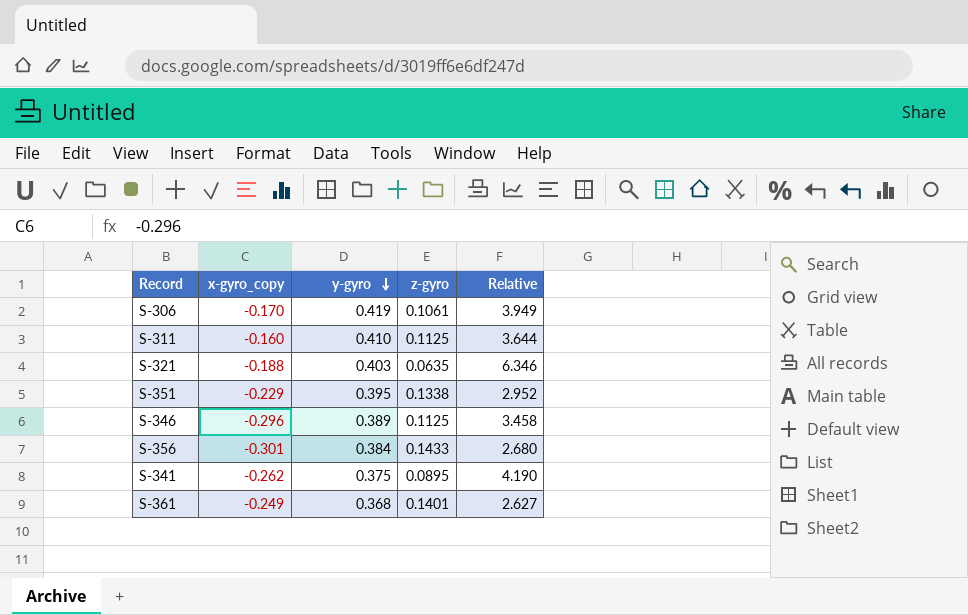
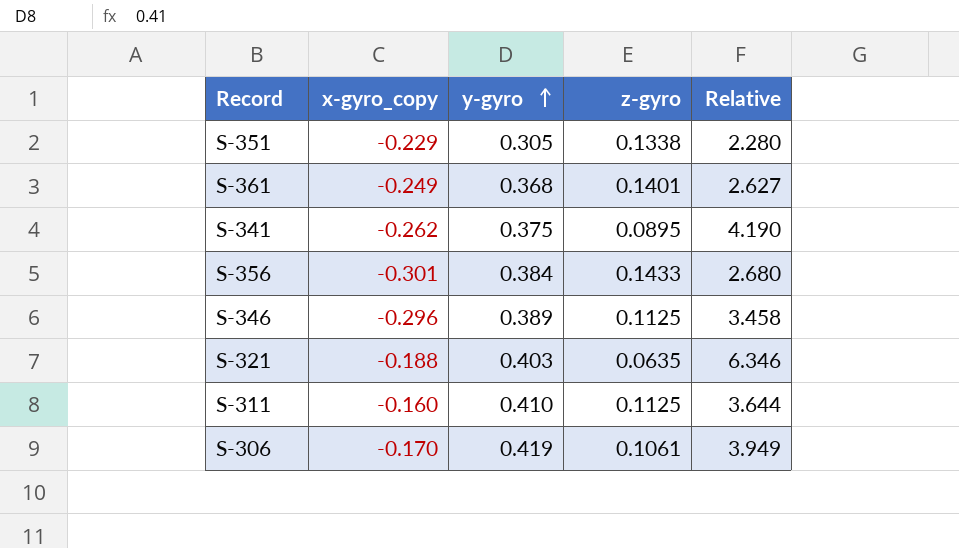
row order: y-gyro descending -> y-gyro ascending
S-351 | y-gyro: 0.395 -> 0.305
S-351 | Relative: 2.952 -> 2.280

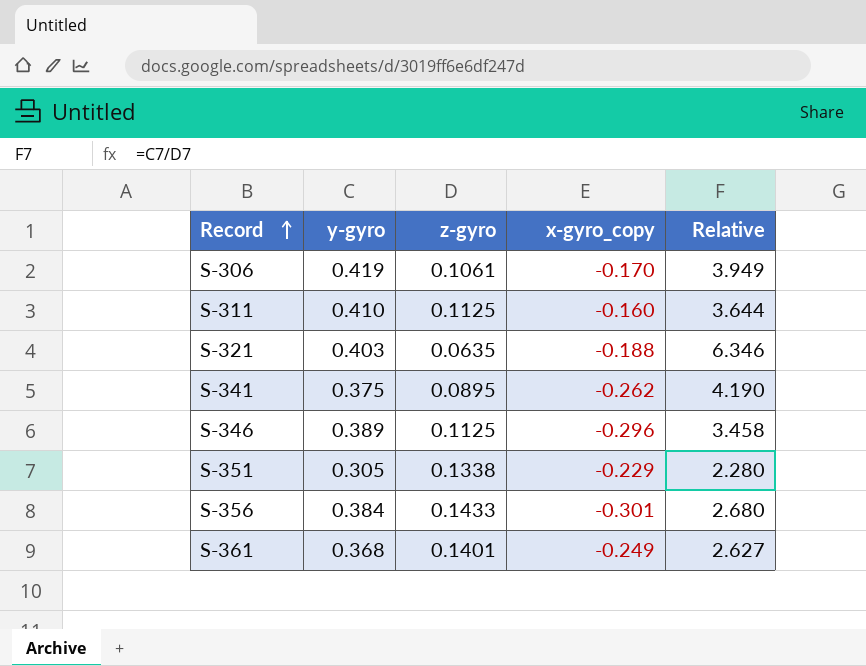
row order: y-gyro ascending -> Record ascending
column x-gyro_copy | position: 2 -> 4

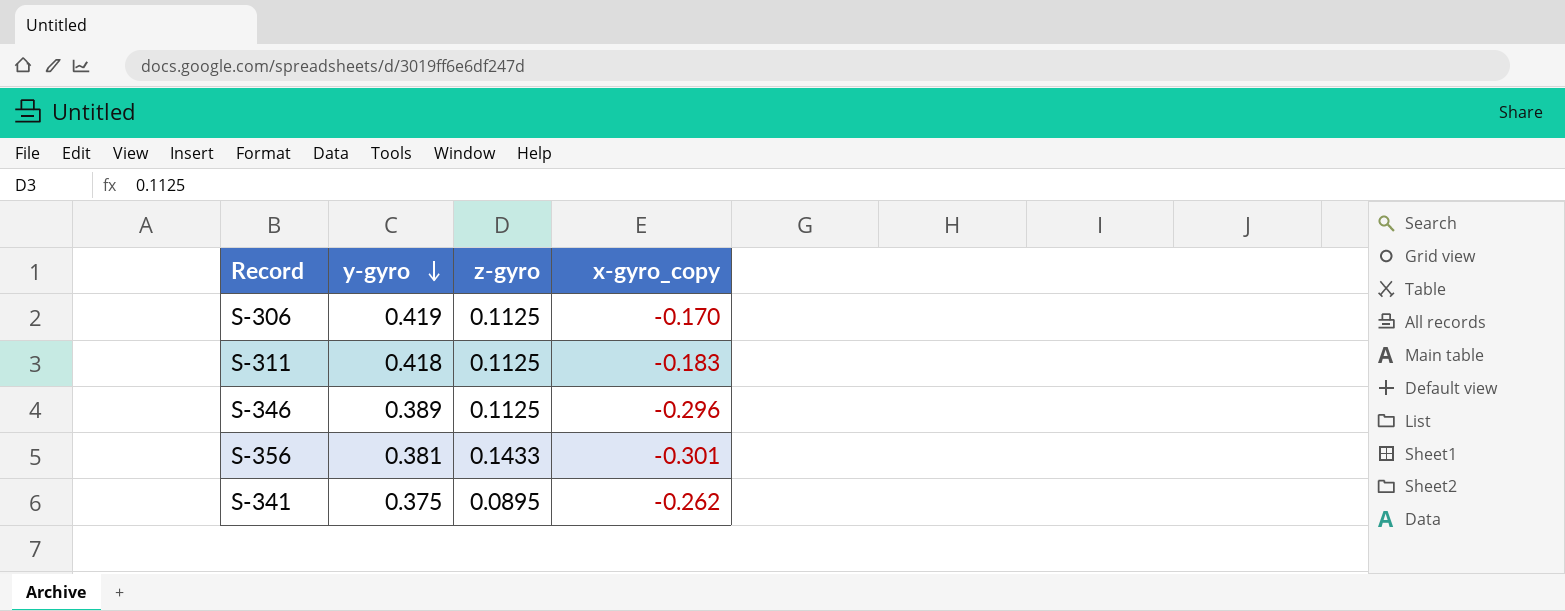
row order: Record ascending -> y-gyro descending
column Relative | formula: [y-gyro] / [z-gyro] -> none
row S-321: 0.403 | 0.0635 | -0.188 | 6.346 -> none
row S-351: 0.305 | 0.1338 | -0.229 | 2.280 -> none
row S-361: 0.368 | 0.1401 | -0.249 | 2.627 -> none
S-306 | z-gyro: 0.1061 -> 0.1125
S-311 | y-gyro: 0.410 -> 0.418
S-311 | x-gyro_copy: -0.160 -> -0.183
S-356 | y-gyro: 0.384 -> 0.381

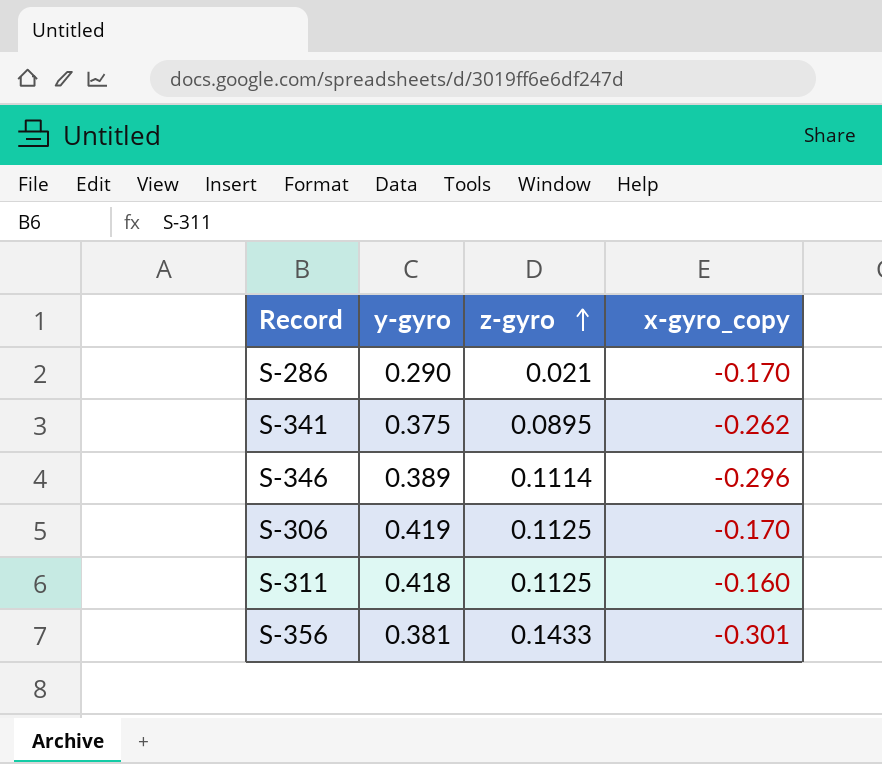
row order: y-gyro descending -> z-gyro ascending
row S-286: none -> 0.290 | 0.021 | -0.170
S-346 | z-gyro: 0.1125 -> 0.1114
S-311 | x-gyro_copy: -0.183 -> -0.160

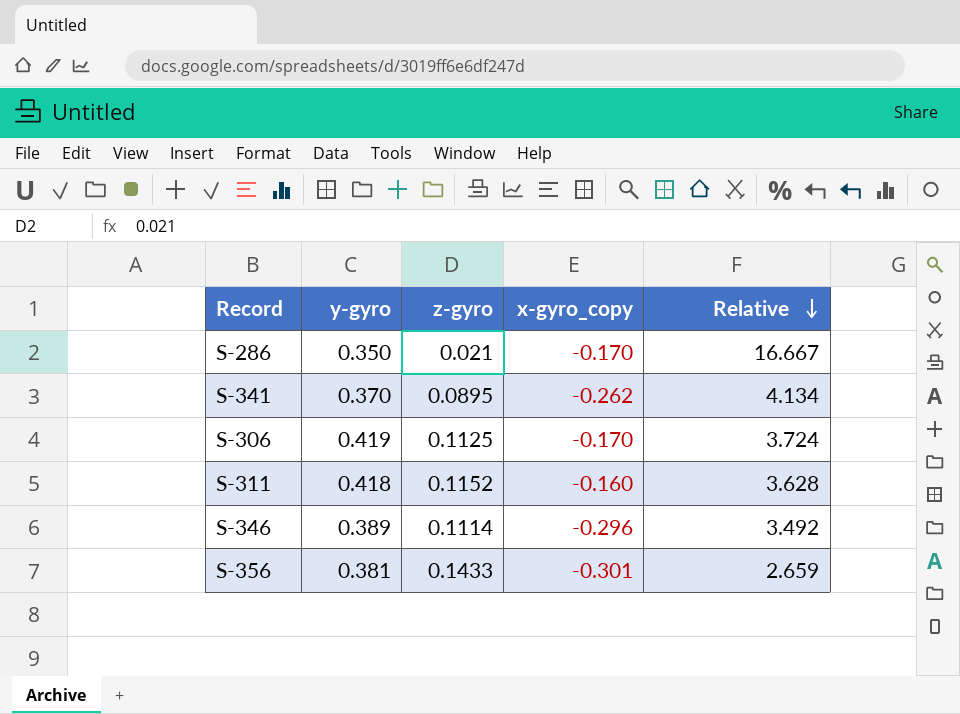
row order: z-gyro ascending -> Relative descending
column Relative | formula: none -> [y-gyro] / [z-gyro]
S-286 | y-gyro: 0.290 -> 0.350
S-341 | y-gyro: 0.375 -> 0.370
S-311 | z-gyro: 0.1125 -> 0.1152

